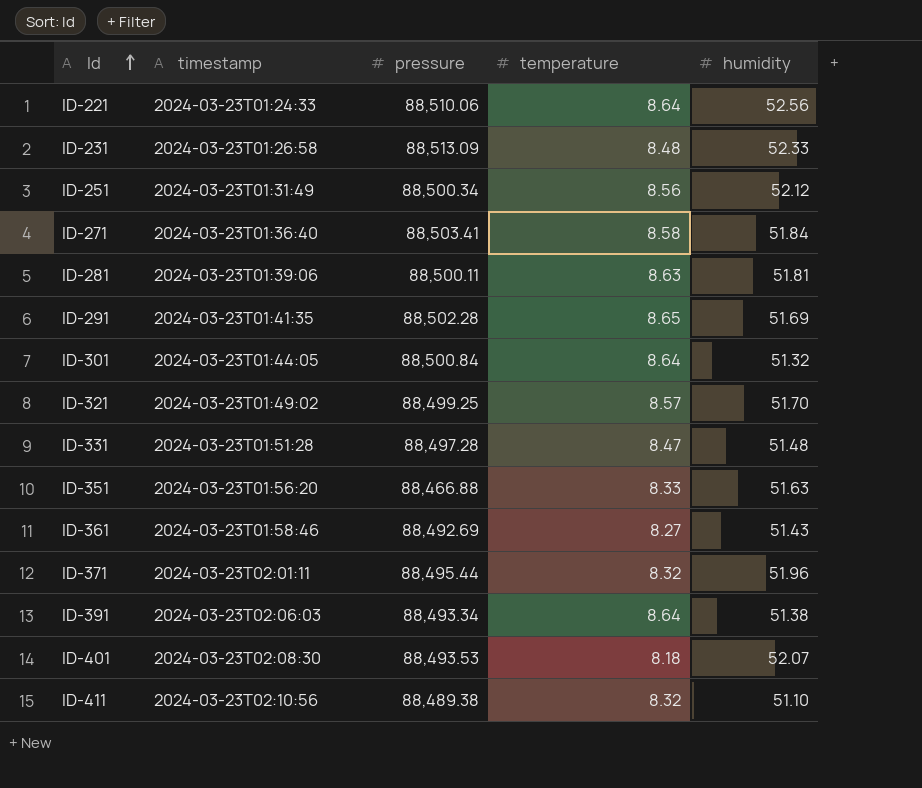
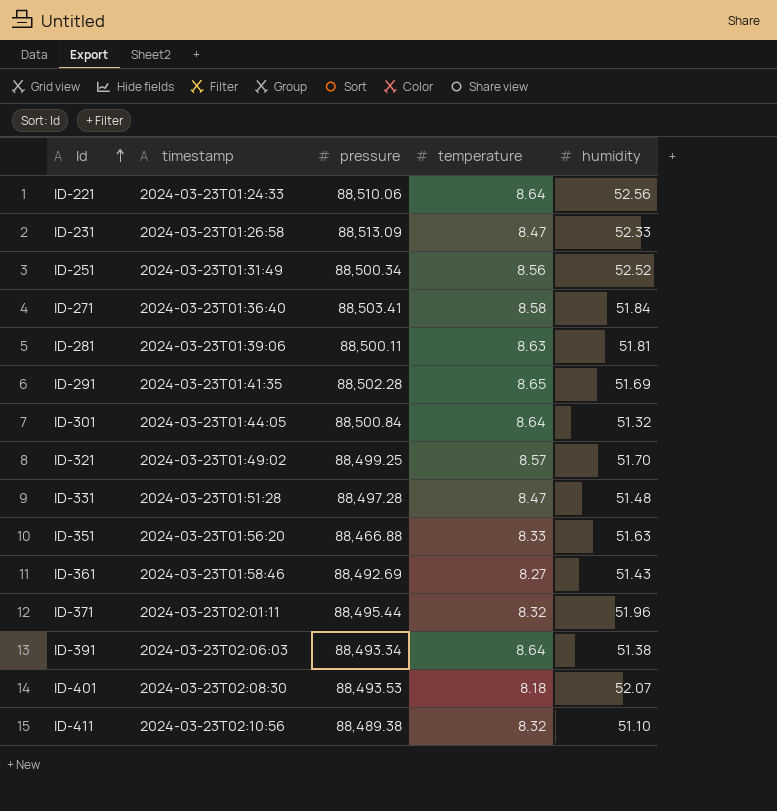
ID-231 | temperature: 8.48 -> 8.47
ID-251 | humidity: 52.12 -> 52.52

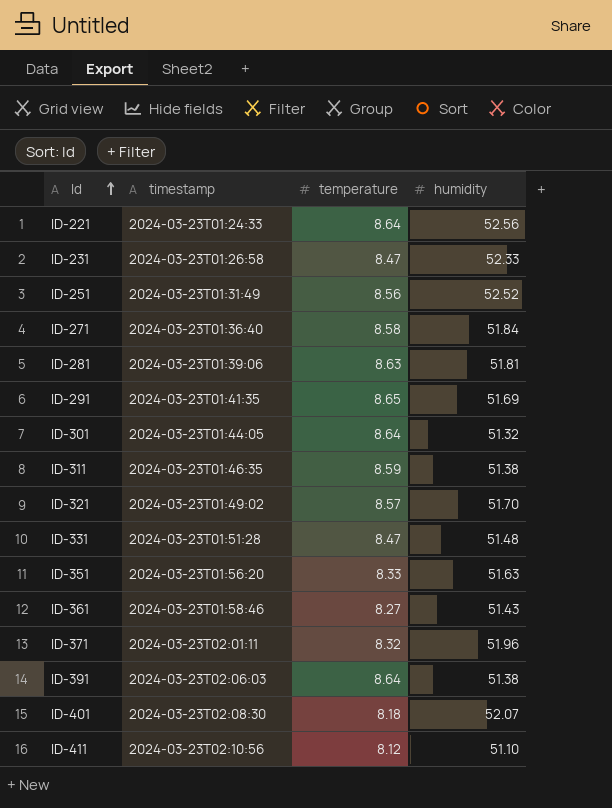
column pressure | position: 3 -> none
row ID-311: none -> 2024-03-23T01:46:35 | 8.59 | 51.38
ID-411 | temperature: 8.32 -> 8.12

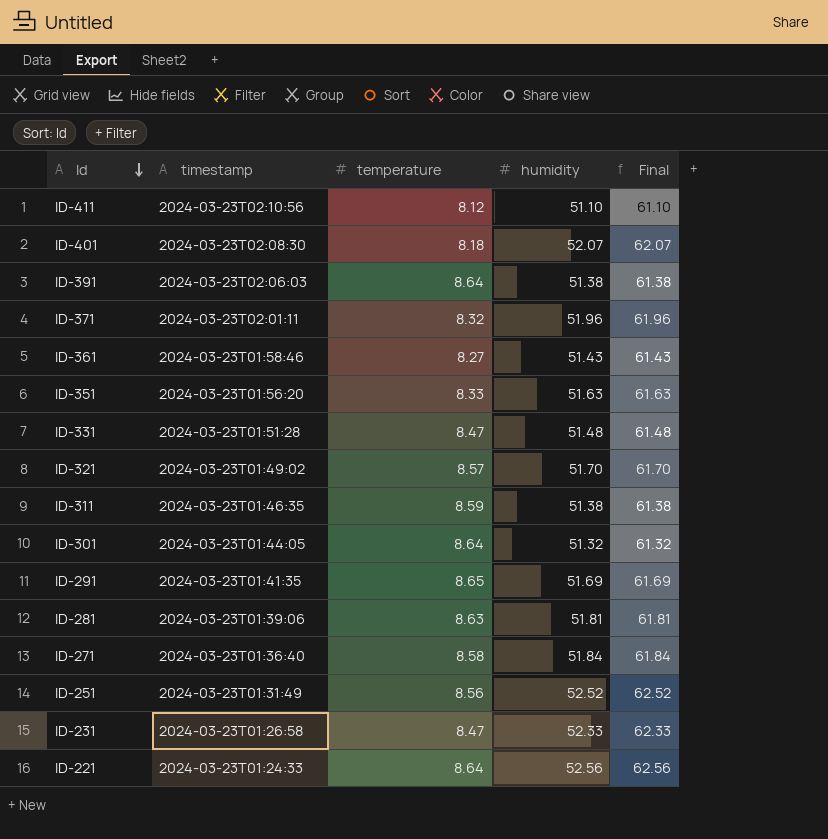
row order: Id ascending -> Id descending
column Final | formula: none -> [humidity] + 10

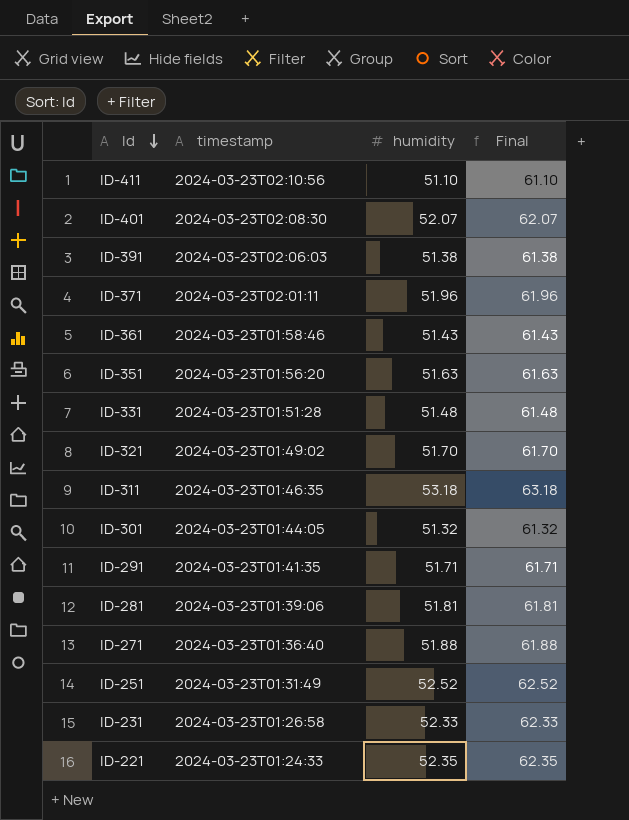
column temperature | position: 3 -> none
ID-311 | humidity: 51.38 -> 53.18
ID-311 | Final: 61.38 -> 63.18
ID-291 | humidity: 51.69 -> 51.71
ID-291 | Final: 61.69 -> 61.71
ID-271 | humidity: 51.84 -> 51.88
ID-271 | Final: 61.84 -> 61.88
ID-221 | humidity: 52.56 -> 52.35
ID-221 | Final: 62.56 -> 62.35

